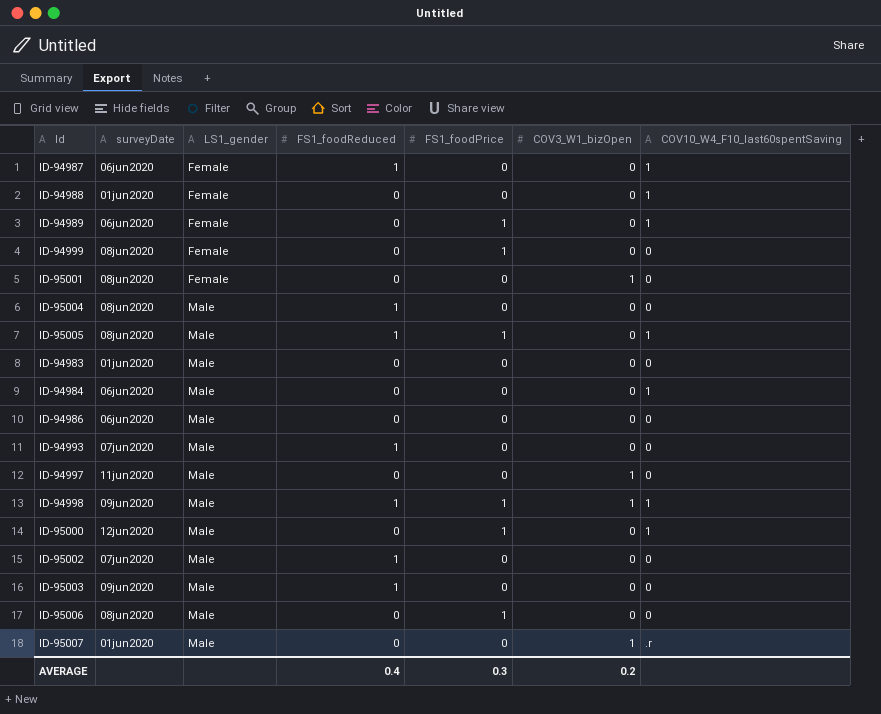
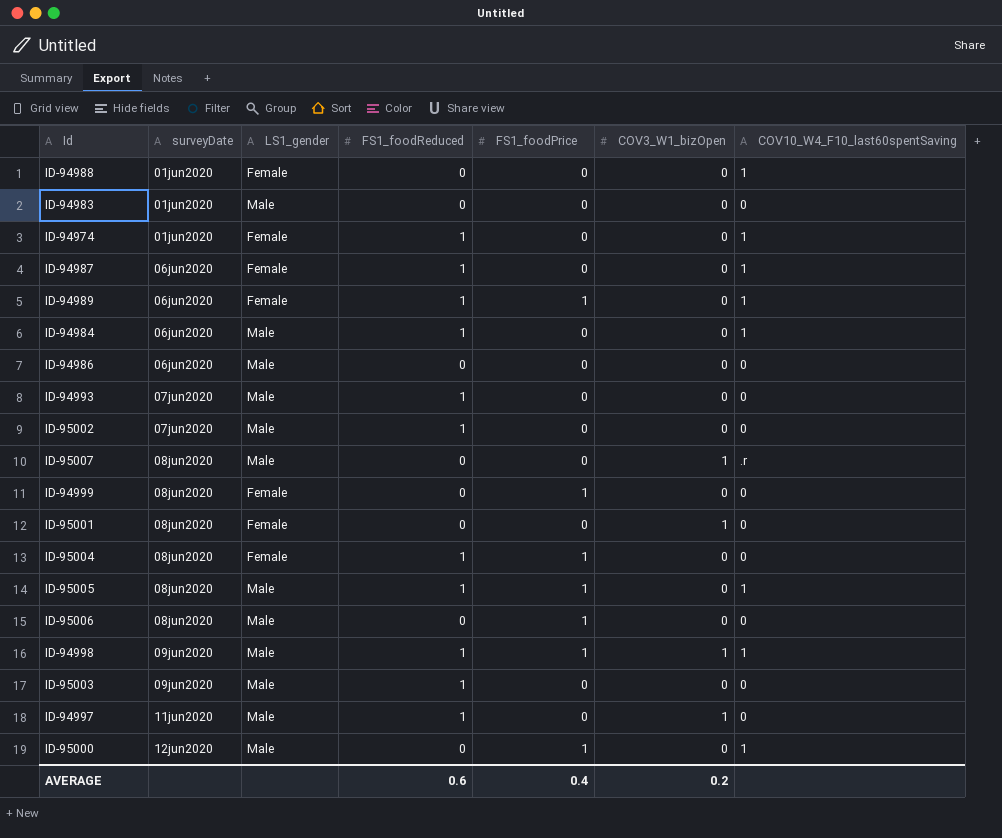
row order: LS1_gender ascending -> surveyDate ascending
row ID-94974: none -> 01jun2020 | Female | 1 | 0 | 0 | 1
ID-94989 | FS1_foodReduced: 0 -> 1
ID-94984 | FS1_foodReduced: 0 -> 1
ID-95007 | surveyDate: 01jun2020 -> 08jun2020
ID-95004 | LS1_gender: Male -> Female
ID-95004 | FS1_foodPrice: 0 -> 1
ID-94997 | FS1_foodReduced: 0 -> 1
AVERAGE | FS1_foodReduced: 0.4 -> 0.6
AVERAGE | FS1_foodPrice: 0.3 -> 0.4

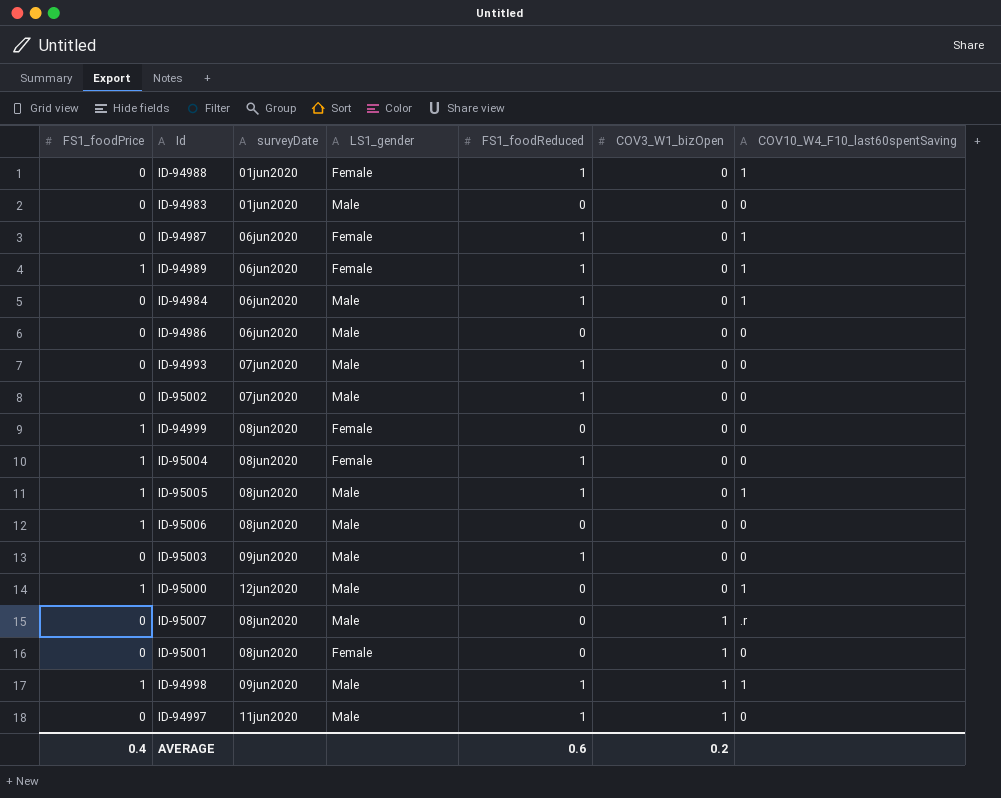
row order: surveyDate ascending -> COV3_W1_bizOpen ascending
column FS1_foodPrice | position: 5 -> 1
row ID-94974: 01jun2020 | Female | 1 | 0 | 0 | 1 -> none
ID-94988 | FS1_foodReduced: 0 -> 1

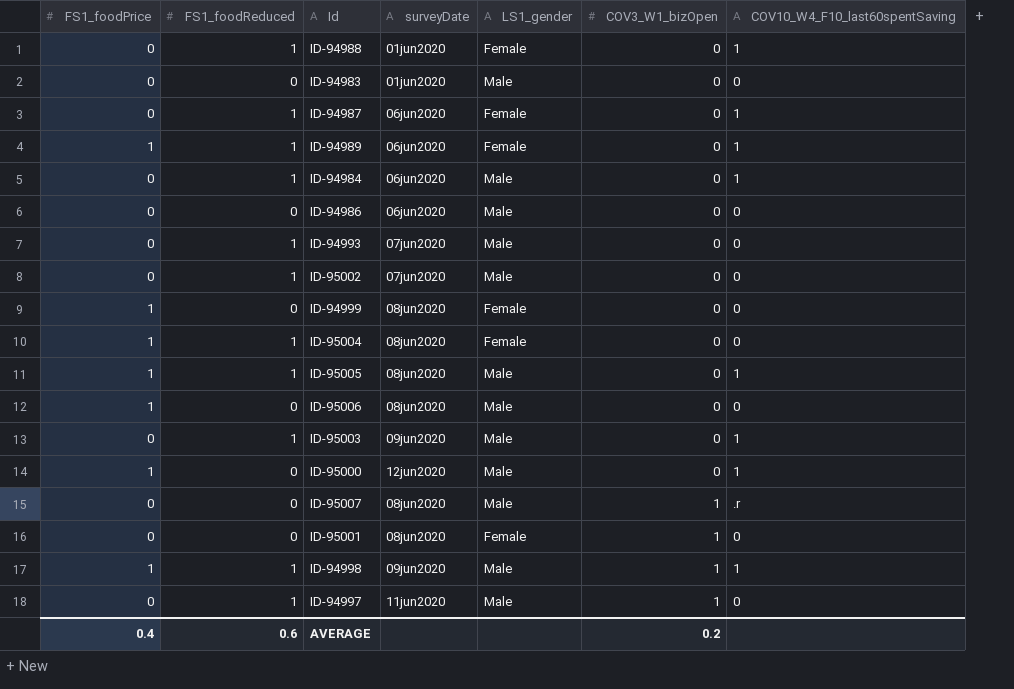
column FS1_foodReduced | position: 5 -> 2
ID-95003 | COV10_W4_F10_last60spentSaving: 0 -> 1

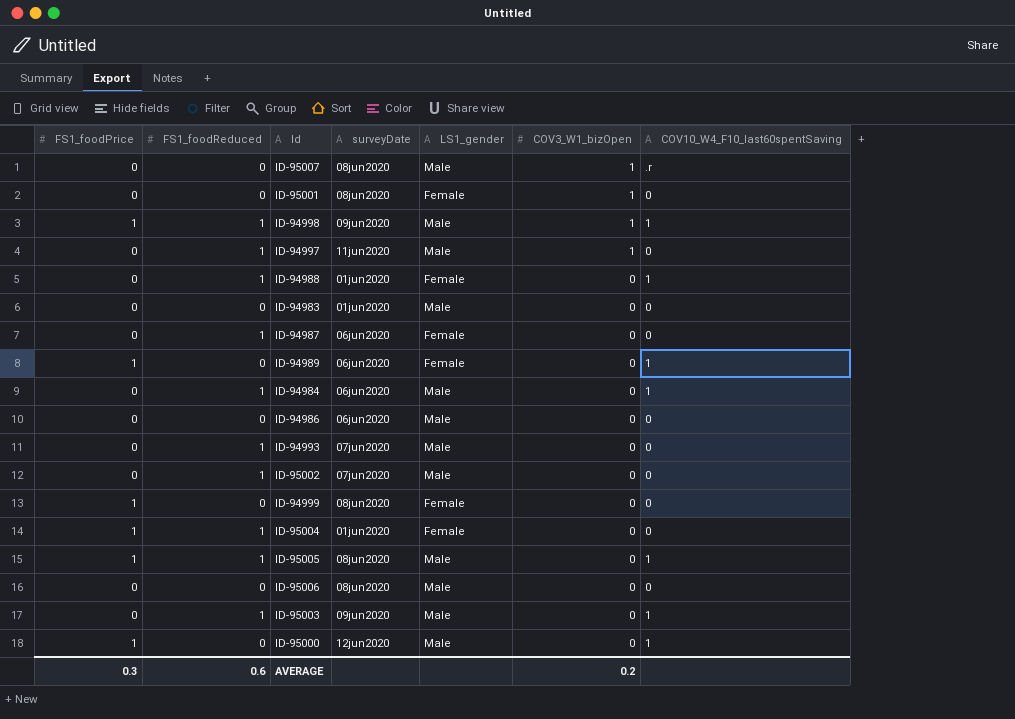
row order: COV3_W1_bizOpen ascending -> COV3_W1_bizOpen descending
ID-94987 | COV10_W4_F10_last60spentSaving: 1 -> 0
ID-94989 | FS1_foodReduced: 1 -> 0
ID-95004 | surveyDate: 08jun2020 -> 01jun2020
ID-95006 | FS1_foodPrice: 1 -> 0
AVERAGE | FS1_foodPrice: 0.4 -> 0.3

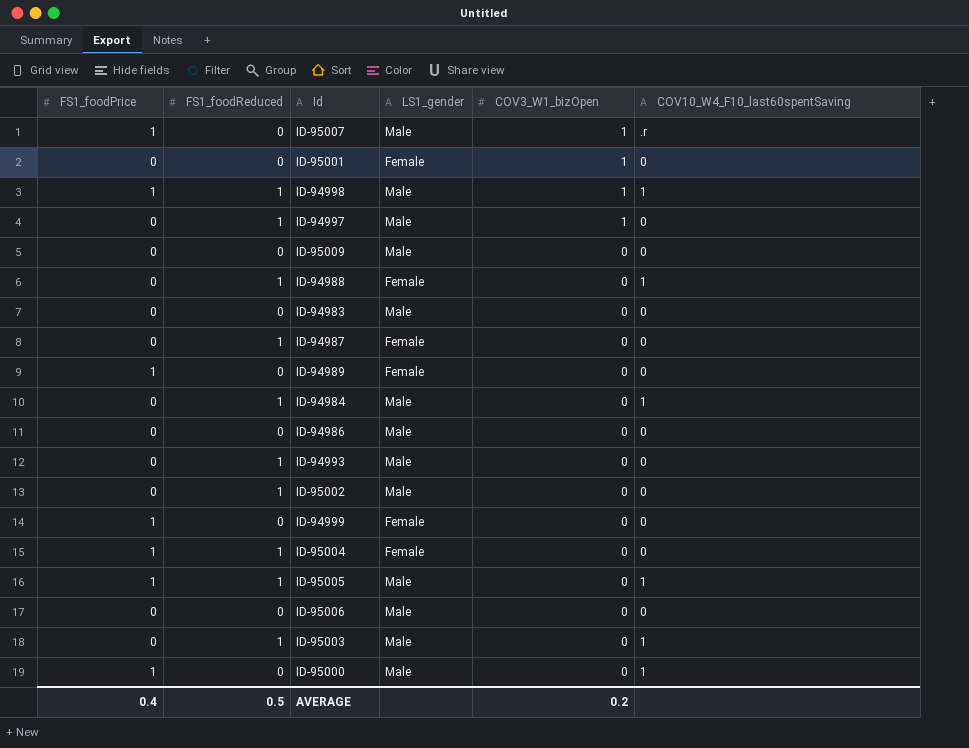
column surveyDate | position: 4 -> none
ID-95007 | FS1_foodPrice: 0 -> 1
row ID-95009: none -> 0 | 0 | Male | 0 | 0
ID-94989 | COV10_W4_F10_last60spentSaving: 1 -> 0
AVERAGE | FS1_foodPrice: 0.3 -> 0.4
AVERAGE | FS1_foodReduced: 0.6 -> 0.5

